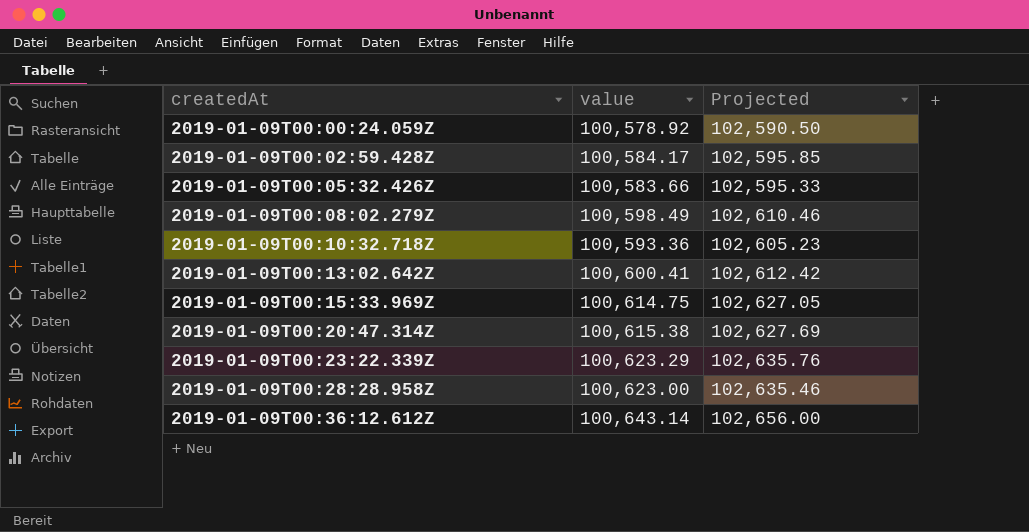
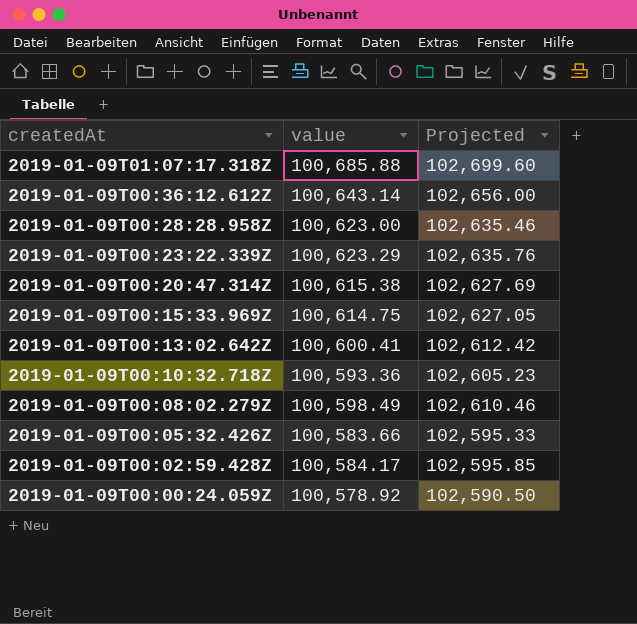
row order: createdAt ascending -> createdAt descending
row 2019-01-09T01:07:17.318Z: none -> 100,685.88 | 102,699.60

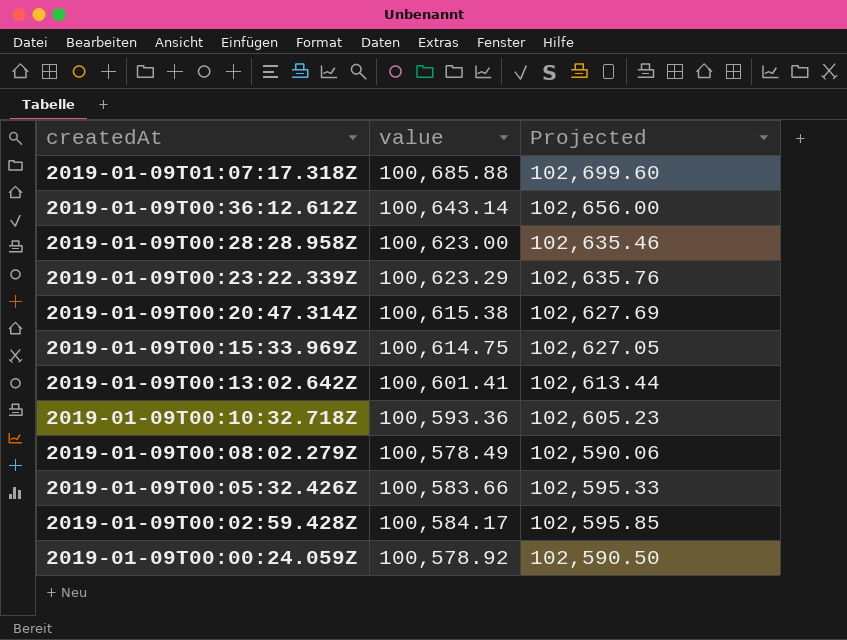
2019-01-09T00:13:02.642Z | value: 100,600.41 -> 100,601.41
2019-01-09T00:13:02.642Z | Projected: 102,612.42 -> 102,613.44
2019-01-09T00:08:02.279Z | value: 100,598.49 -> 100,578.49
2019-01-09T00:08:02.279Z | Projected: 102,610.46 -> 102,590.06

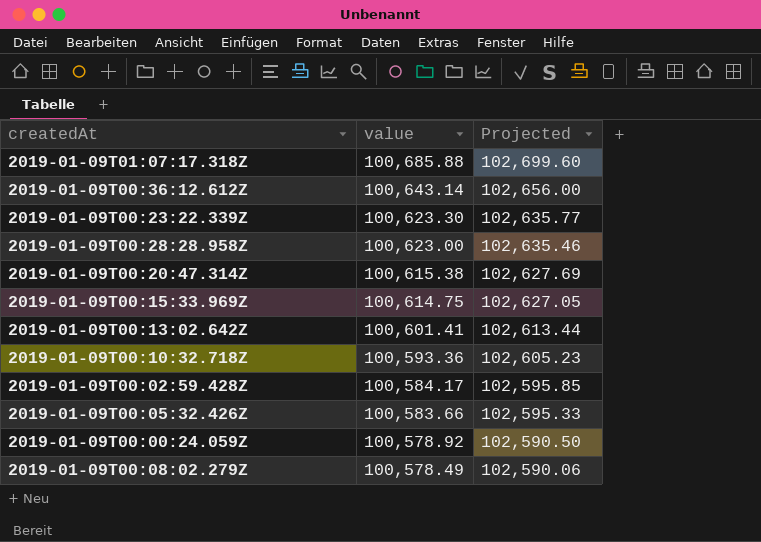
row order: createdAt descending -> value descending
2019-01-09T00:23:22.339Z | value: 100,623.29 -> 100,623.30
2019-01-09T00:23:22.339Z | Projected: 102,635.76 -> 102,635.77

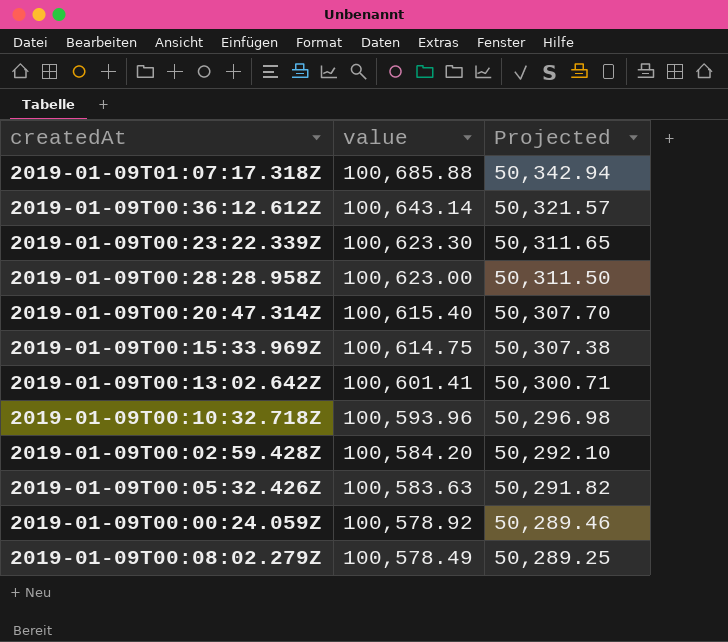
column Projected | formula: [value] * 1.02 -> [value] * 0.5
2019-01-09T00:20:47.314Z | value: 100,615.38 -> 100,615.40
2019-01-09T00:10:32.718Z | value: 100,593.36 -> 100,593.96
2019-01-09T00:02:59.428Z | value: 100,584.17 -> 100,584.20
2019-01-09T00:05:32.426Z | value: 100,583.66 -> 100,583.63

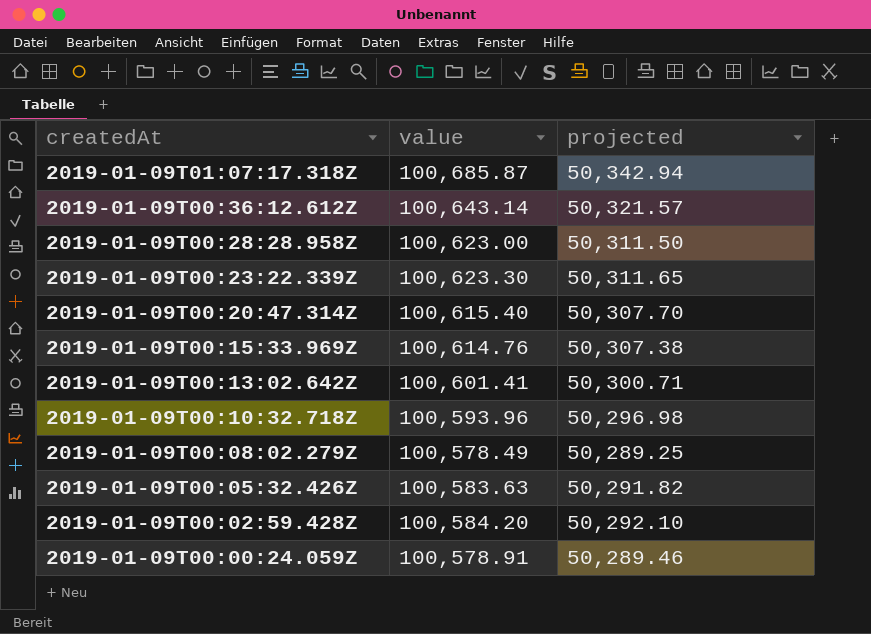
row order: value descending -> createdAt descending
column name: Projected -> projected
2019-01-09T01:07:17.318Z | value: 100,685.88 -> 100,685.87
2019-01-09T00:15:33.969Z | value: 100,614.75 -> 100,614.76
2019-01-09T00:00:24.059Z | value: 100,578.92 -> 100,578.91

